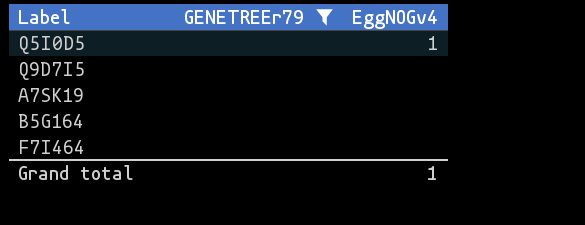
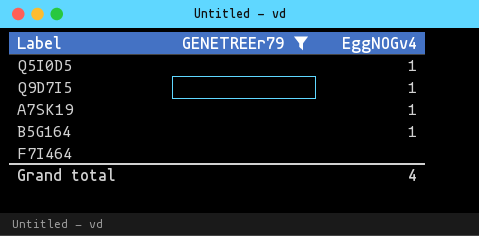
Q9D7I5 | EggNOGv4: none -> 1
A7SK19 | EggNOGv4: none -> 1
B5G164 | EggNOGv4: none -> 1
Grand total | EggNOGv4: 1 -> 4

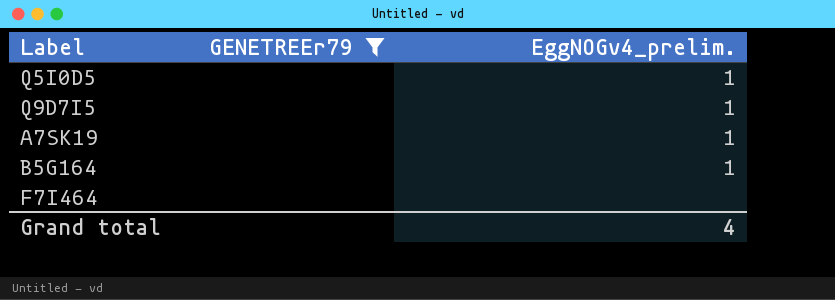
column name: EggNOGv4 -> EggNOGv4_prelim.

